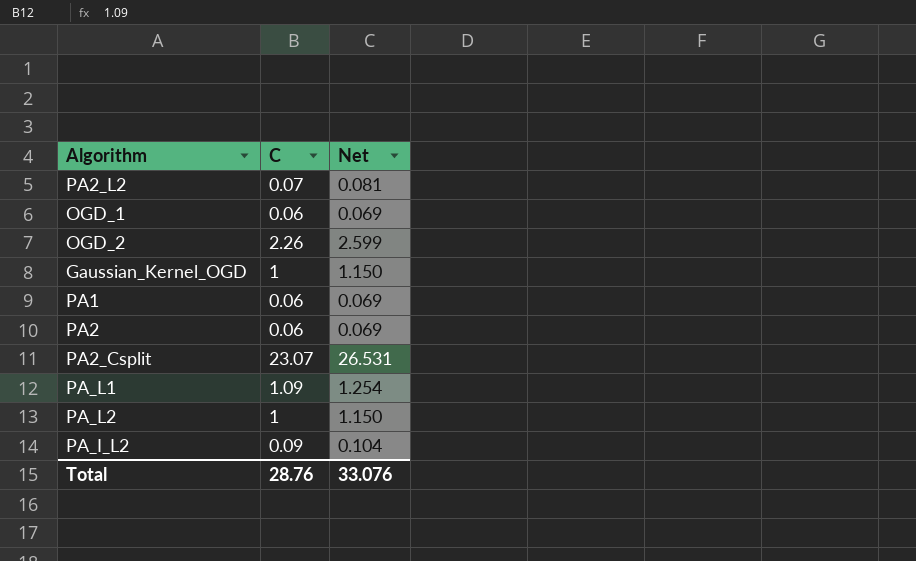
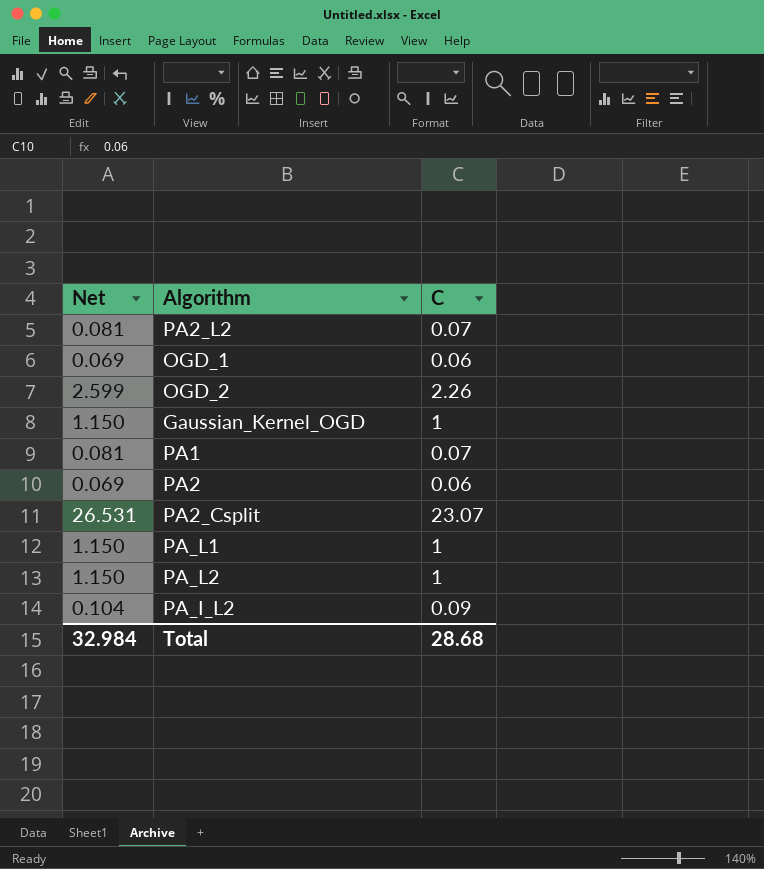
column Net | position: 3 -> 1
PA1 | Net: 0.069 -> 0.081
PA1 | C: 0.06 -> 0.07
PA_L1 | Net: 1.254 -> 1.150
PA_L1 | C: 1.09 -> 1
Total | Net: 33.076 -> 32.984
Total | C: 28.76 -> 28.68

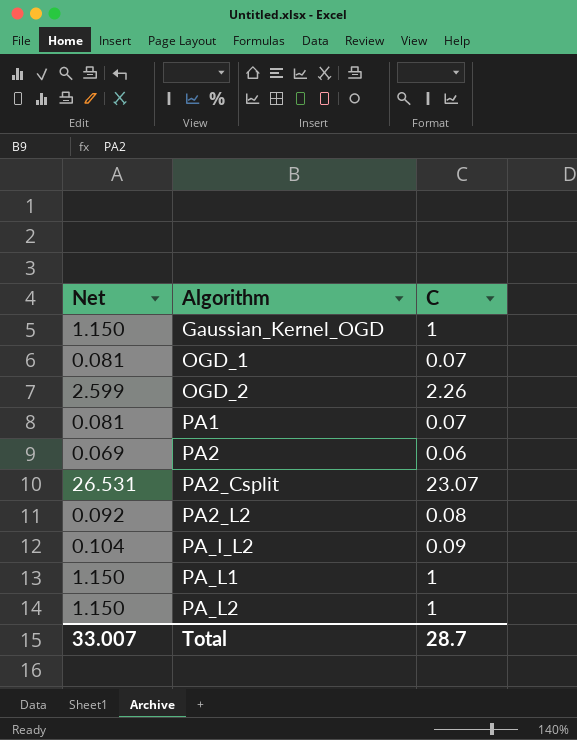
row order: none -> Algorithm ascending
OGD_1 | Net: 0.069 -> 0.081
OGD_1 | C: 0.06 -> 0.07
PA2_L2 | Net: 0.081 -> 0.092
PA2_L2 | C: 0.07 -> 0.08
Total | Net: 32.984 -> 33.007
Total | C: 28.68 -> 28.7

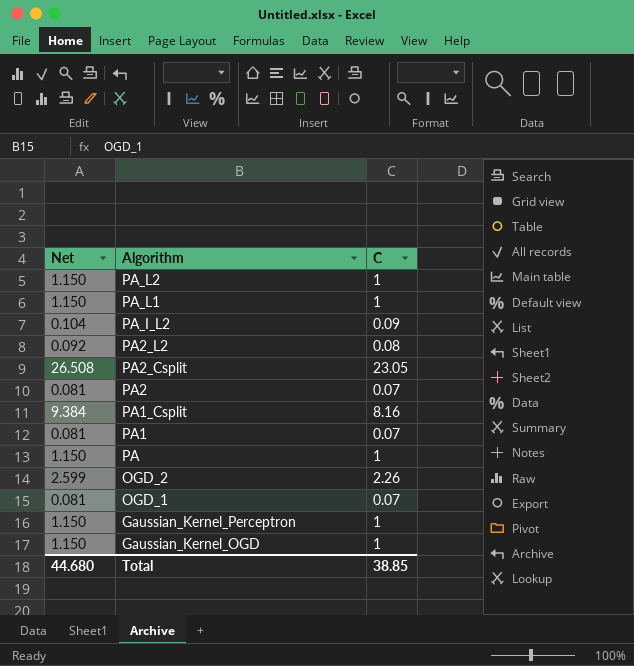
row order: Algorithm ascending -> Algorithm descending
PA2_Csplit | Net: 26.531 -> 26.508
PA2_Csplit | C: 23.07 -> 23.05
PA2 | Net: 0.069 -> 0.081
PA2 | C: 0.06 -> 0.07
row PA1_Csplit: none -> 9.384 | 8.16
row PA: none -> 1.150 | 1
row Gaussian_Kernel_Perceptron: none -> 1.150 | 1
Total | Net: 33.007 -> 44.680
Total | C: 28.7 -> 38.85

